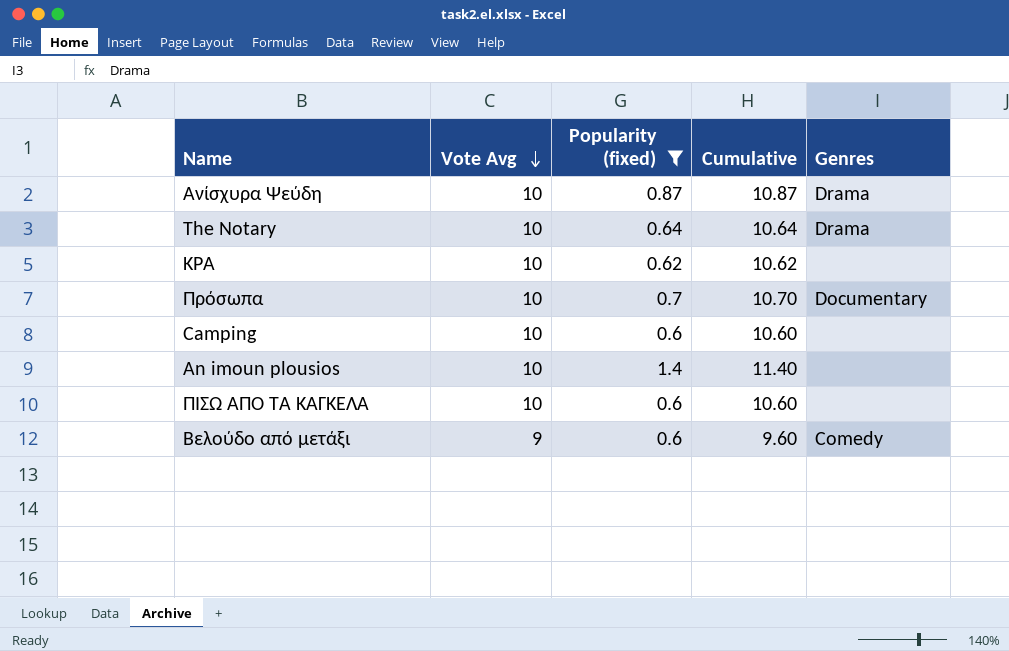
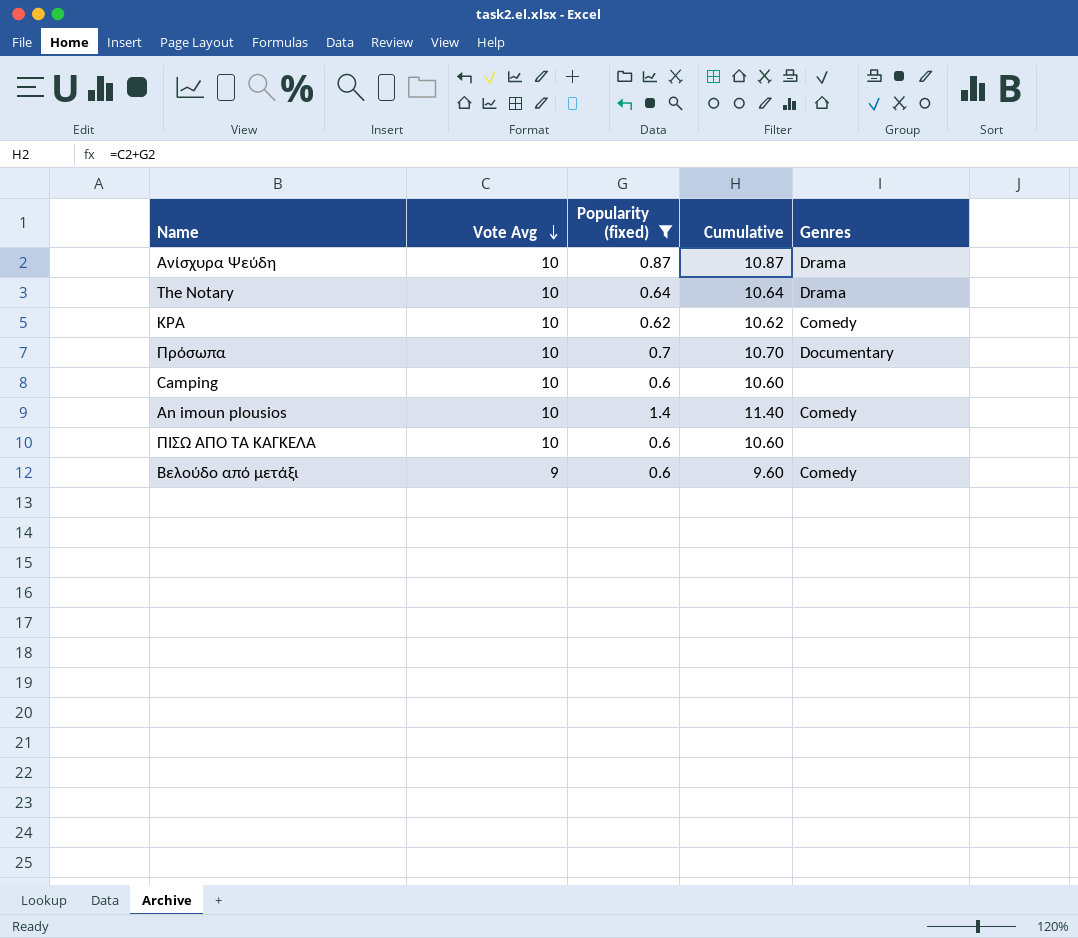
ΚΡΑ | Genres: none -> Comedy
An imoun plousios | Genres: none -> Comedy

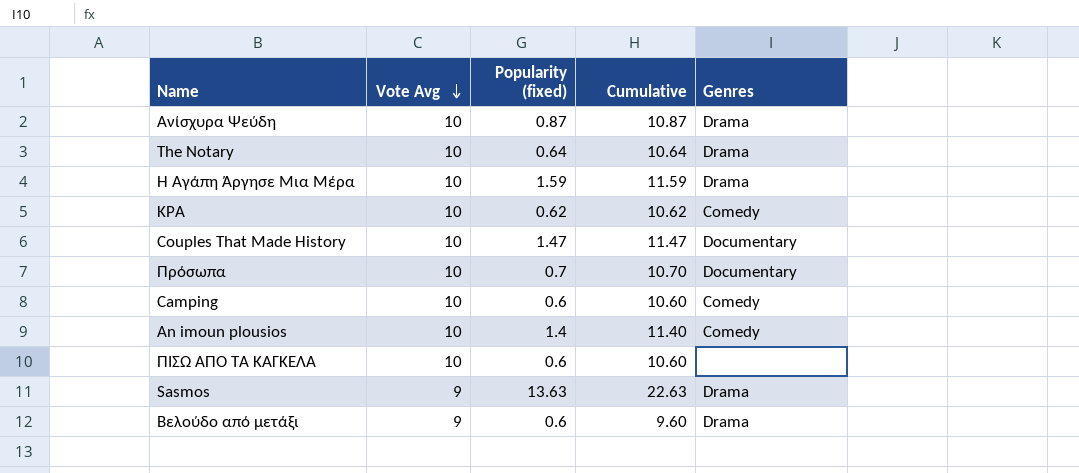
filter: Popularity (fixed) <= 1.4 -> none
Camping | Genres: none -> Comedy
Βελούδο από μετάξι | Genres: Comedy -> Drama

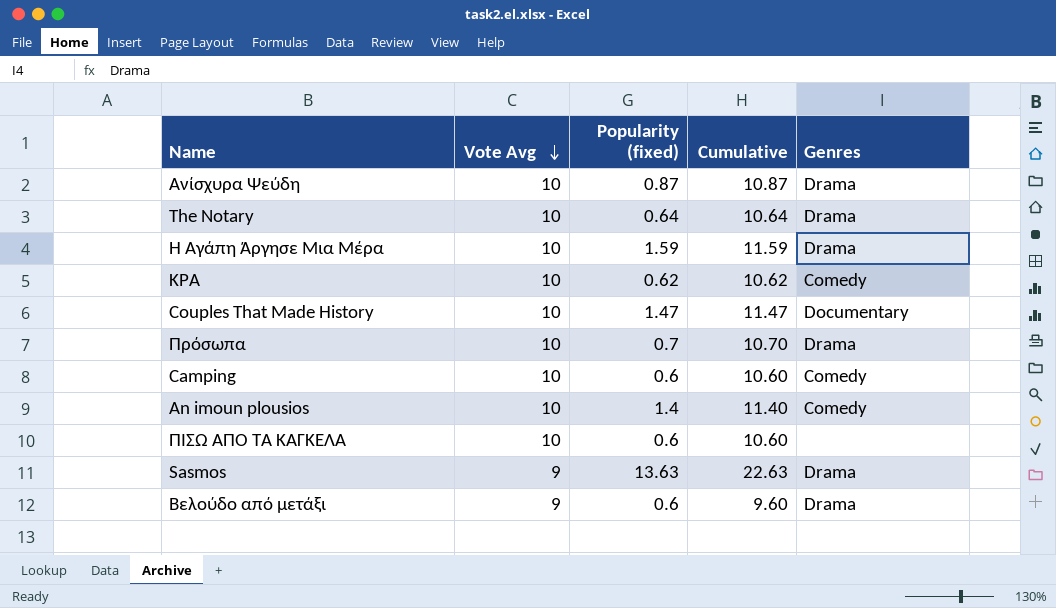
Πρόσωπα | Genres: Documentary -> Drama

